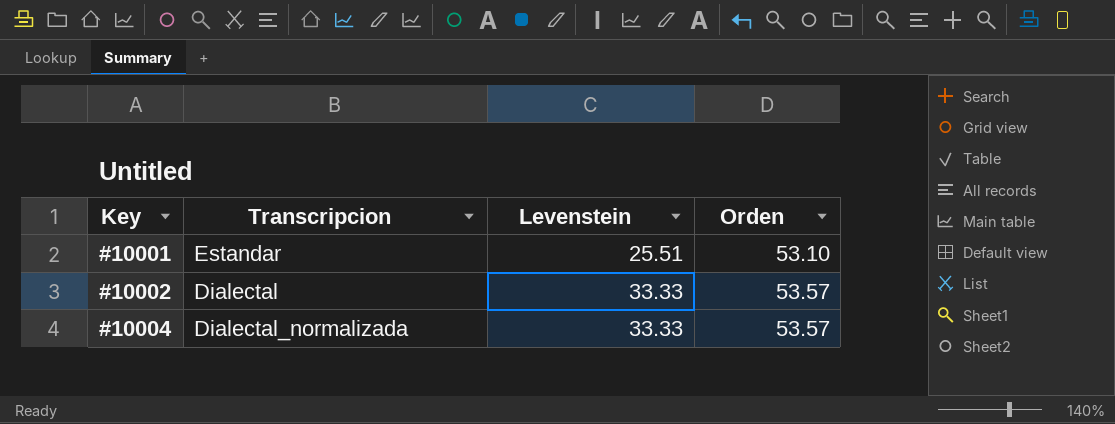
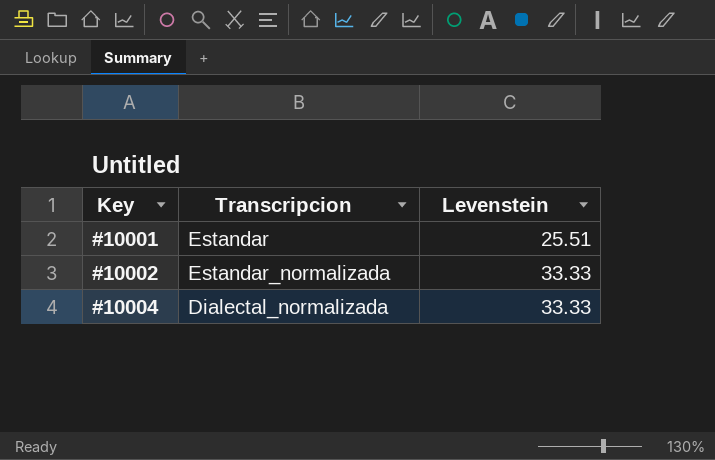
column Orden | position: 4 -> none
#10002 | Transcripcion: Dialectal -> Estandar_normalizada

